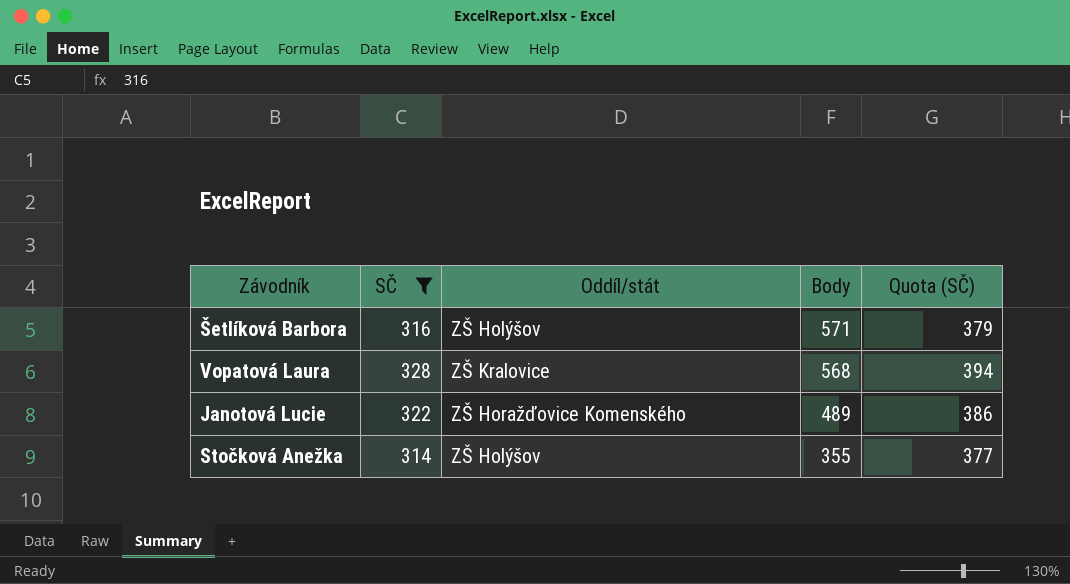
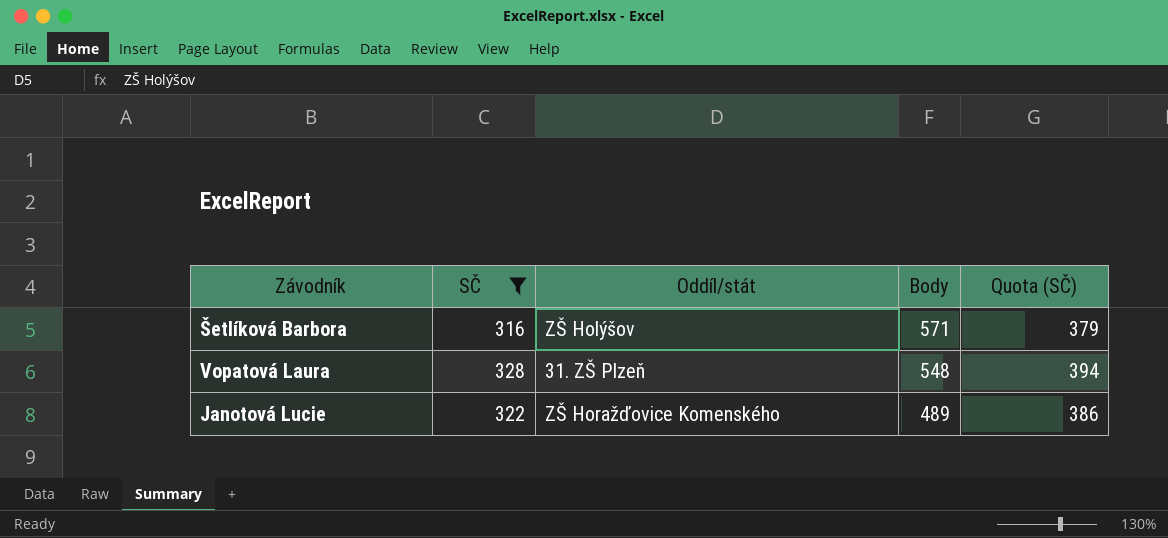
row Stočková Anežka: 314 | ZŠ Holýšov | 355 | 377 -> none
Vopatová Laura | Oddíl/stát: ZŠ Kralovice -> 31. ZŠ Plzeň
Vopatová Laura | Body: 568 -> 548

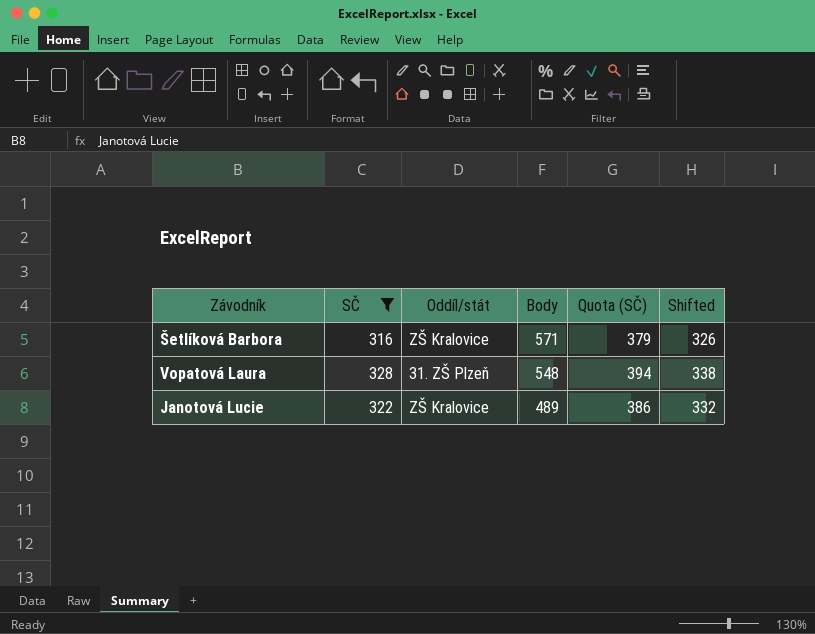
column Shifted | formula: none -> [SČ] + 10
Šetlíková Barbora | Oddíl/stát: ZŠ Holýšov -> ZŠ Kralovice
Janotová Lucie | Oddíl/stát: ZŠ Horažďovice Komenského -> ZŠ Kralovice

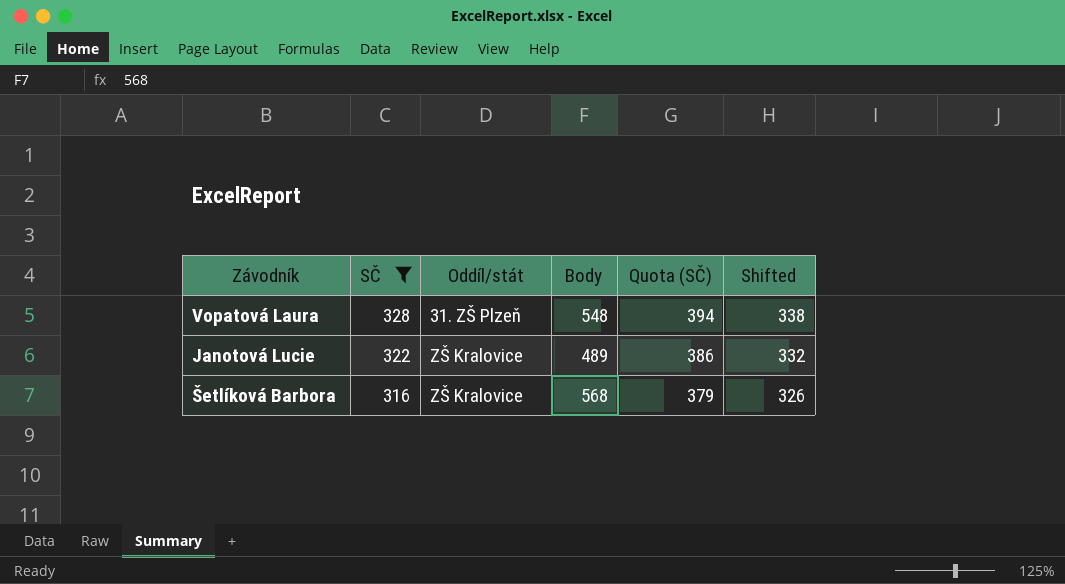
row order: Body descending -> SČ descending
Šetlíková Barbora | Body: 571 -> 568

